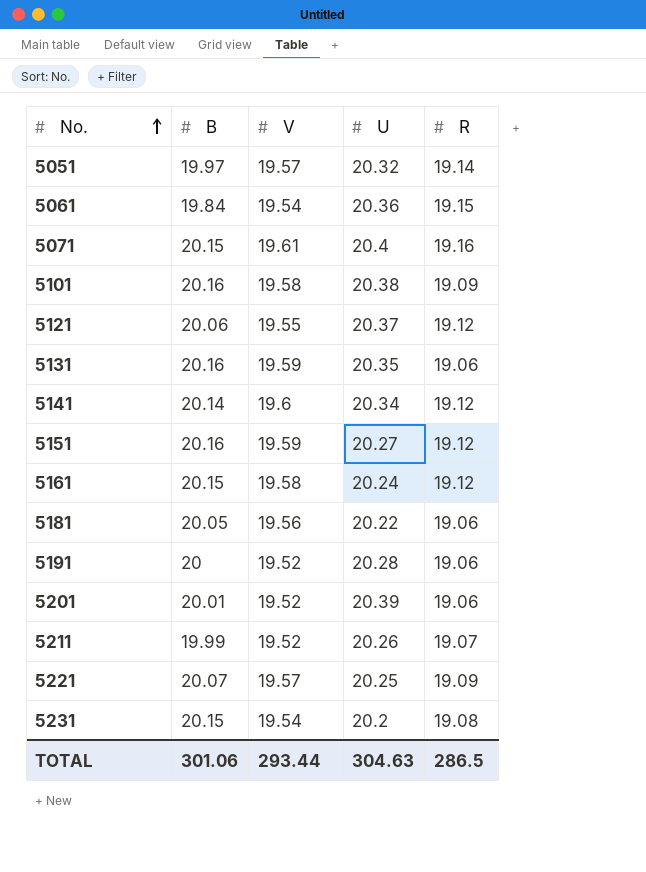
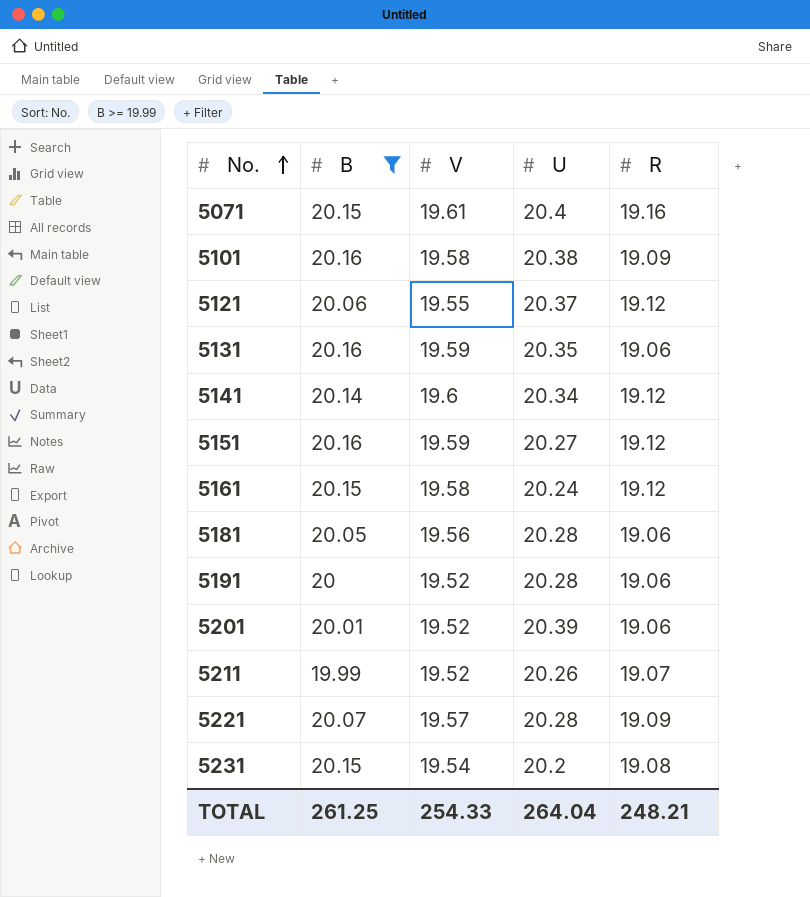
filter: none -> B >= 19.99
5181 | U: 20.22 -> 20.28
5221 | U: 20.25 -> 20.28
TOTAL | B: 301.06 -> 261.25
TOTAL | V: 293.44 -> 254.33
TOTAL | U: 304.63 -> 264.04
TOTAL | R: 286.5 -> 248.21

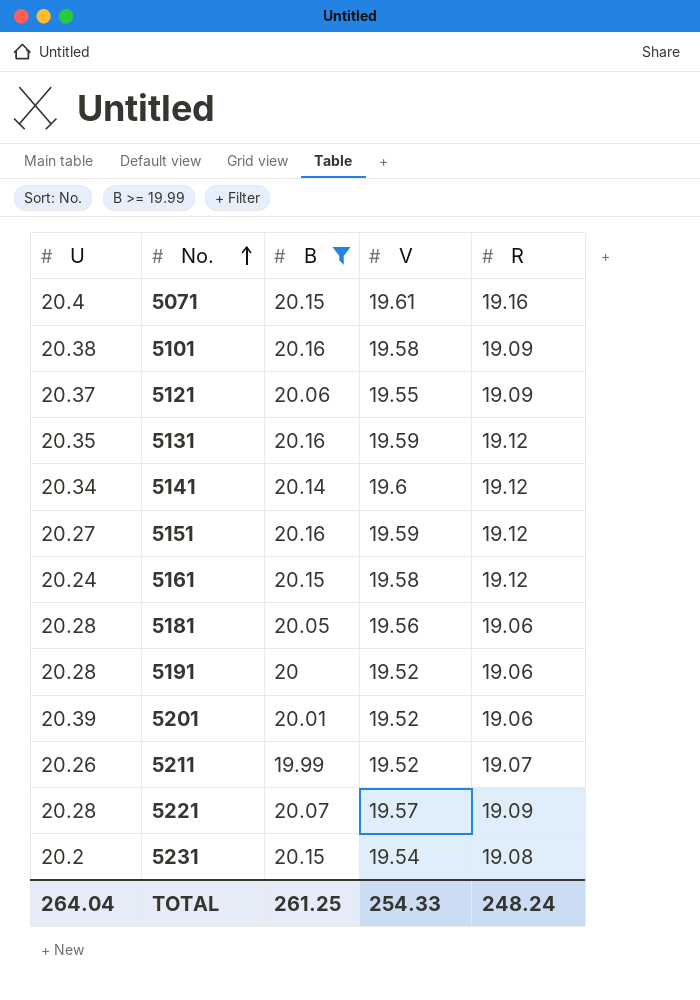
column U | position: 4 -> 1
5121 | R: 19.12 -> 19.09
5131 | R: 19.06 -> 19.12
TOTAL | R: 248.21 -> 248.24

